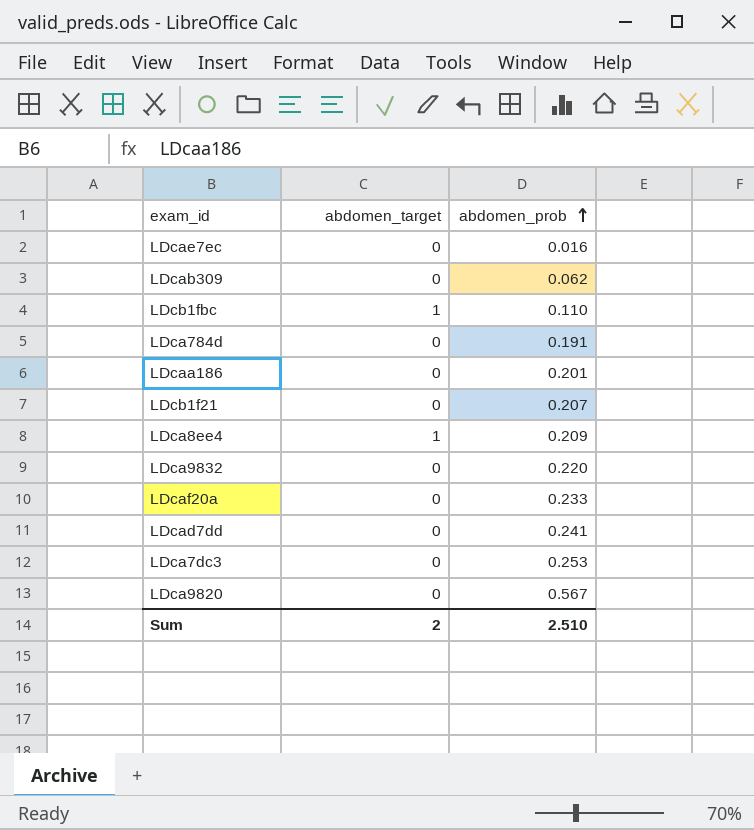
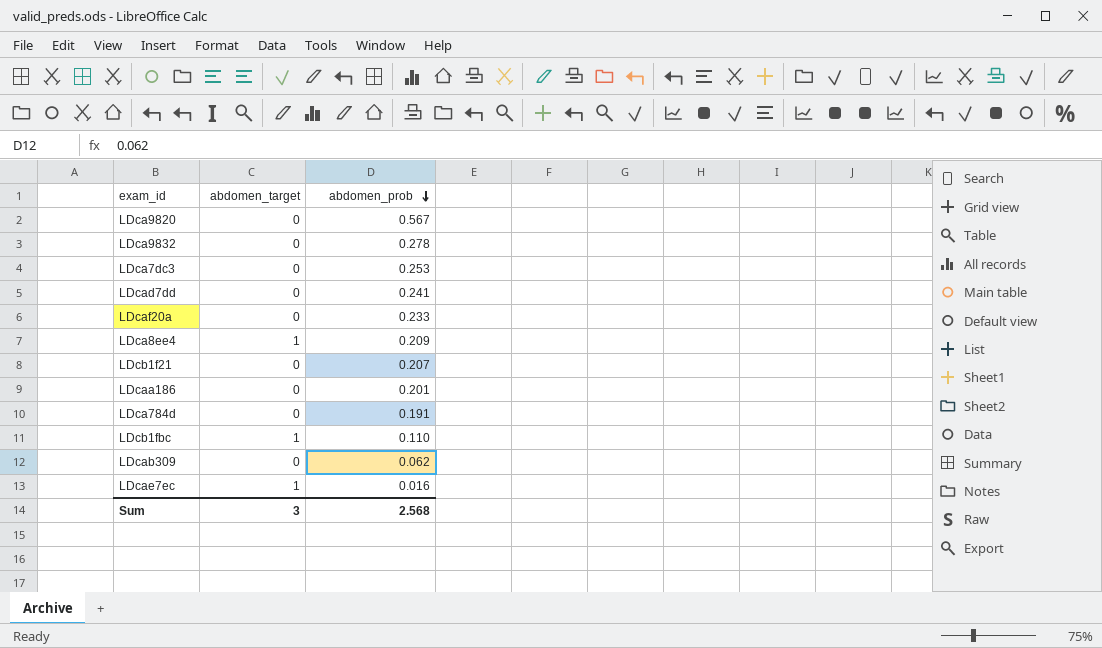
row order: abdomen_prob ascending -> abdomen_prob descending
LDca9832 | abdomen_prob: 0.220 -> 0.278
LDcae7ec | abdomen_target: 0 -> 1
Sum | abdomen_target: 2 -> 3
Sum | abdomen_prob: 2.510 -> 2.568

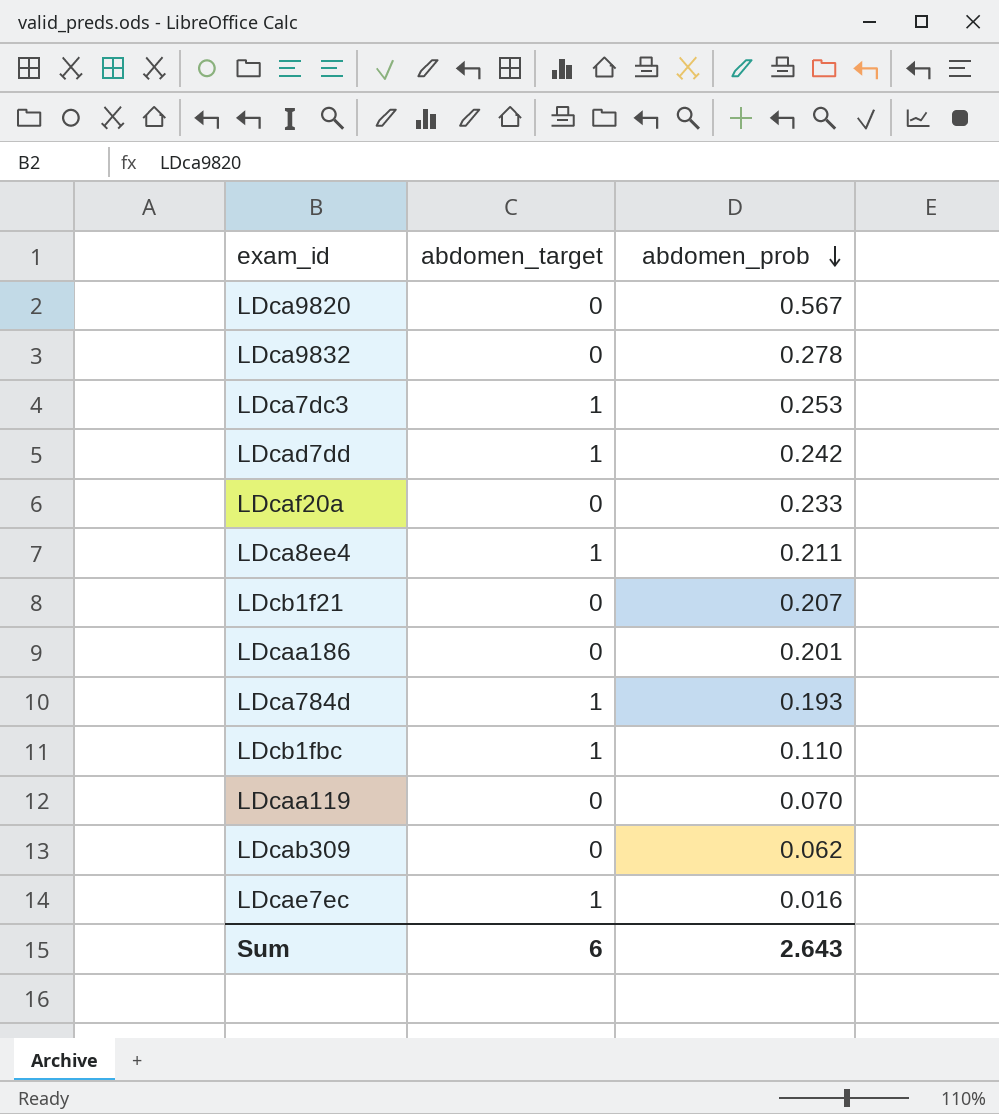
LDca7dc3 | abdomen_target: 0 -> 1
LDcad7dd | abdomen_target: 0 -> 1
LDcad7dd | abdomen_prob: 0.241 -> 0.242
LDca8ee4 | abdomen_prob: 0.209 -> 0.211
LDca784d | abdomen_target: 0 -> 1
LDca784d | abdomen_prob: 0.191 -> 0.193
row LDcaa119: none -> 0 | 0.070
Sum | abdomen_target: 3 -> 6
Sum | abdomen_prob: 2.568 -> 2.643

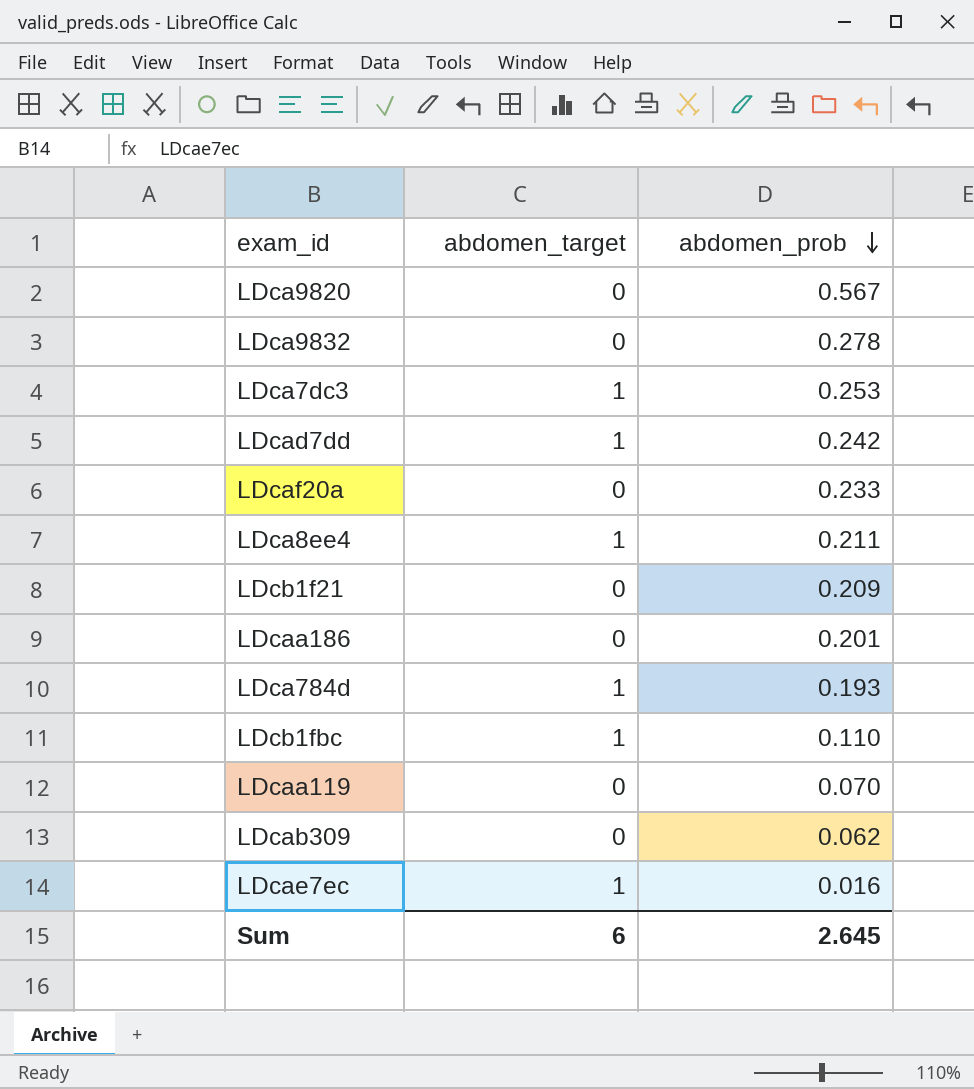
LDcb1f21 | abdomen_prob: 0.207 -> 0.209
Sum | abdomen_prob: 2.643 -> 2.645

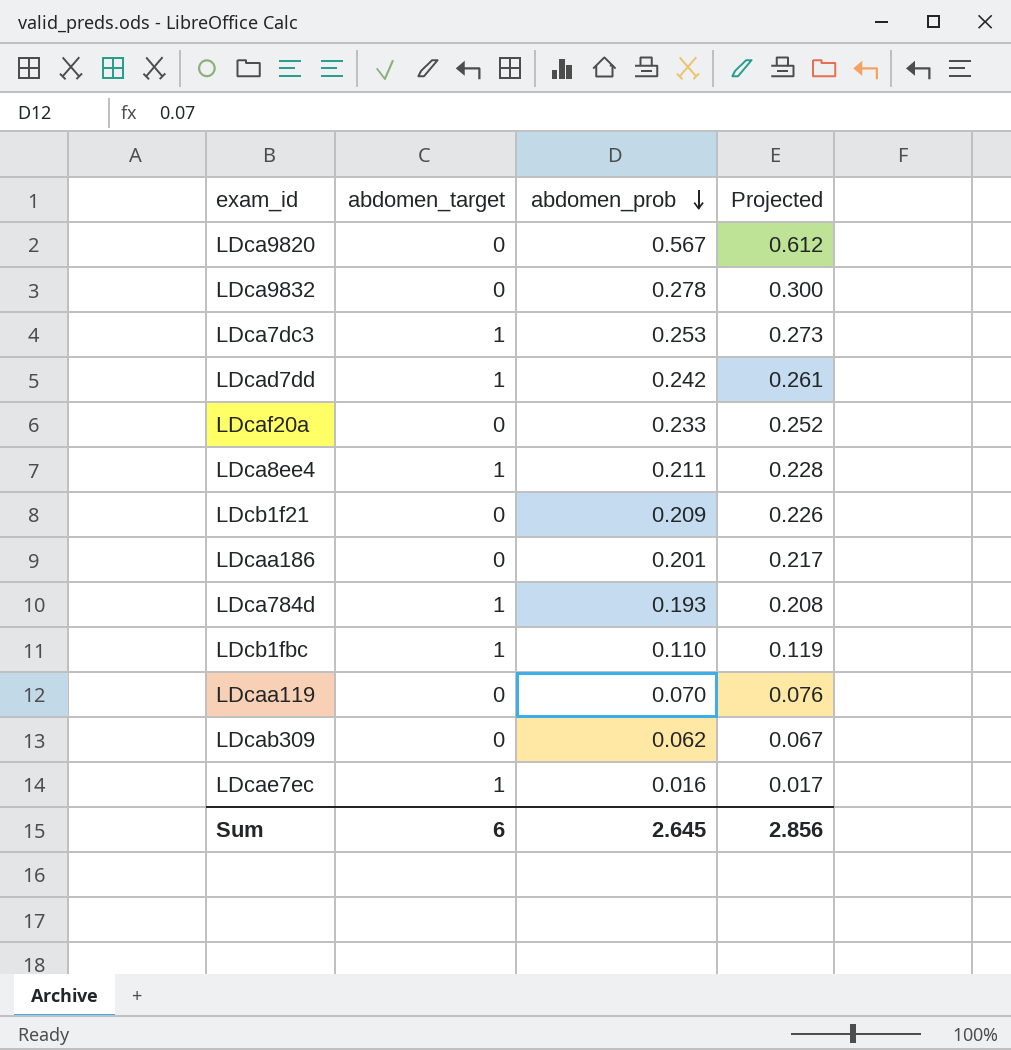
column Projected | formula: none -> [abdomen_prob] * 1.08

